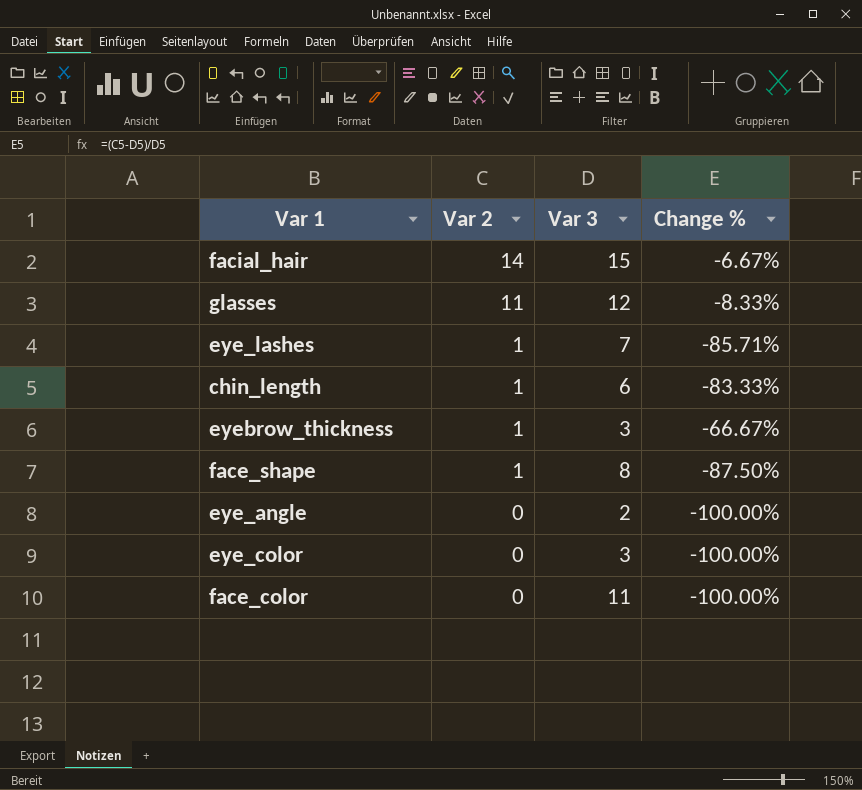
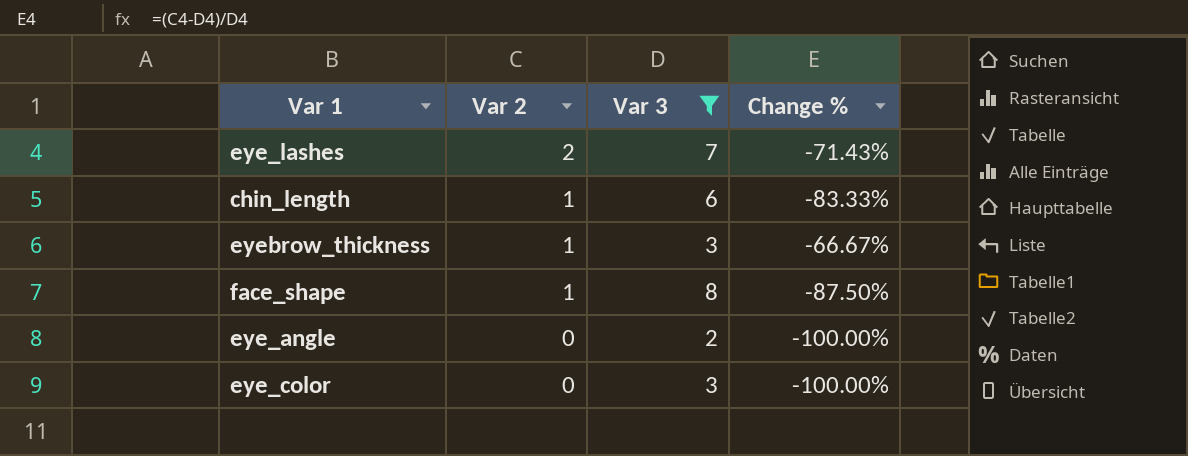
filter: none -> Var 3 <= 8
eye_lashes | Var 2: 1 -> 2
eye_lashes | Change %: -85.71% -> -71.43%

